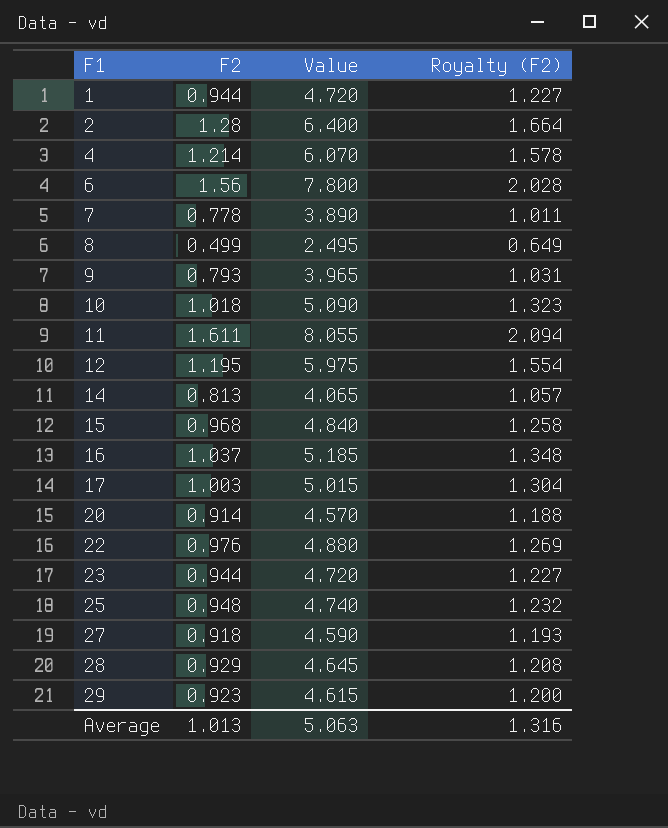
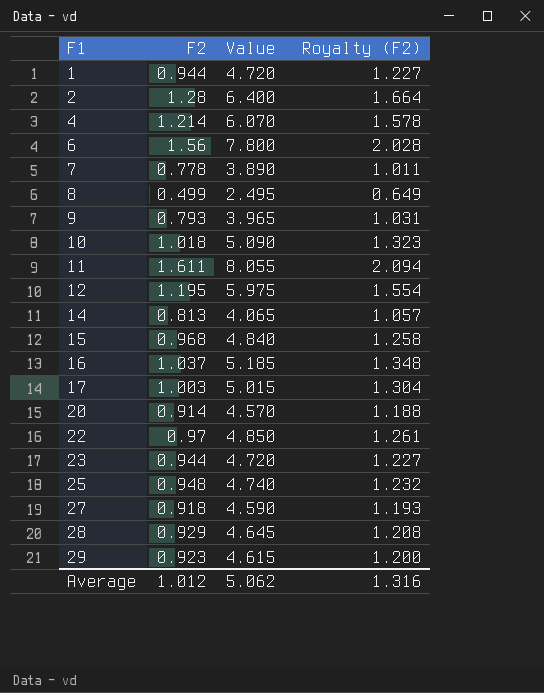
22 | F2: 0.976 -> 0.97
22 | Value: 4.880 -> 4.850
22 | Royalty (F2): 1.269 -> 1.261
Average | F2: 1.013 -> 1.012
Average | Value: 5.063 -> 5.062

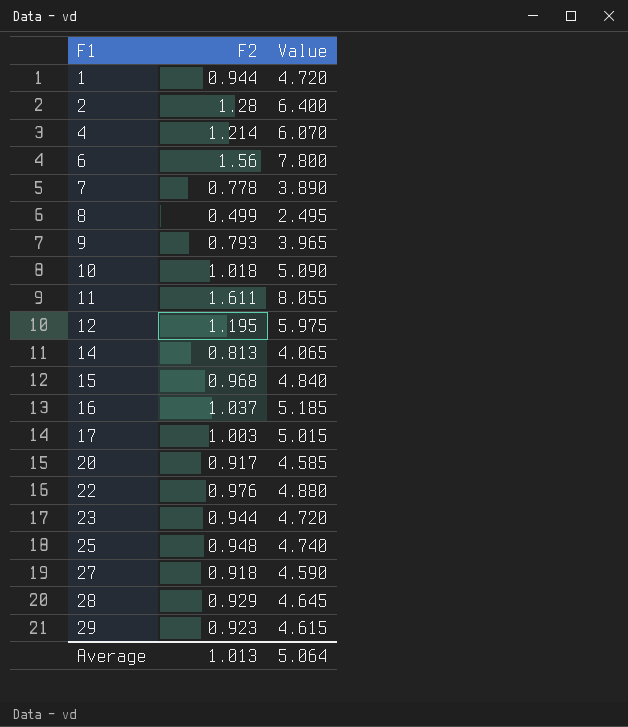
column Royalty (F2) | formula: [F2] * 1.3 -> none
20 | F2: 0.914 -> 0.917
20 | Value: 4.570 -> 4.585
22 | F2: 0.97 -> 0.976
22 | Value: 4.850 -> 4.880
Average | F2: 1.012 -> 1.013
Average | Value: 5.062 -> 5.064

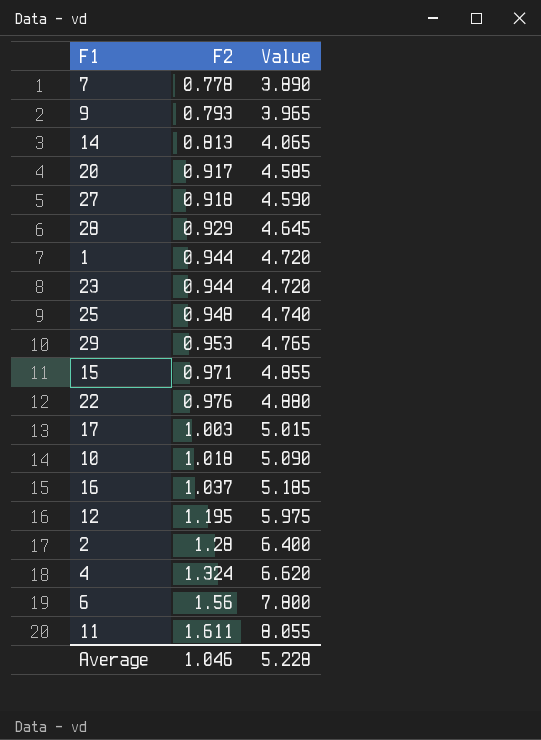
row order: F1 ascending -> F2 ascending
row 8: 0.499 | 2.495 -> none
29 | F2: 0.923 -> 0.953
29 | Value: 4.615 -> 4.765
15 | F2: 0.968 -> 0.971
15 | Value: 4.840 -> 4.855
4 | F2: 1.214 -> 1.324
4 | Value: 6.070 -> 6.620
Average | F2: 1.013 -> 1.046
Average | Value: 5.064 -> 5.228

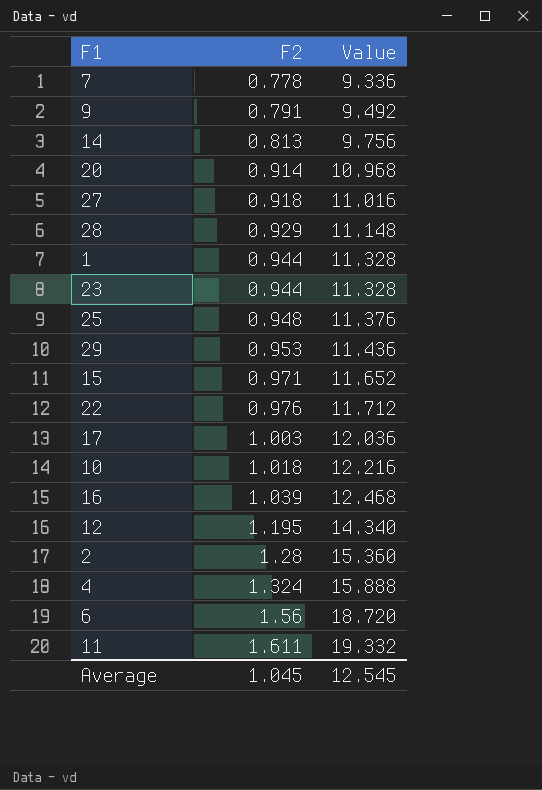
column Value | formula: [F2] * 5 -> [F2] * 12
9 | F2: 0.793 -> 0.791
20 | F2: 0.917 -> 0.914
16 | F2: 1.037 -> 1.039
Average | F2: 1.046 -> 1.045
Average | Value: 5.228 -> 12.545

